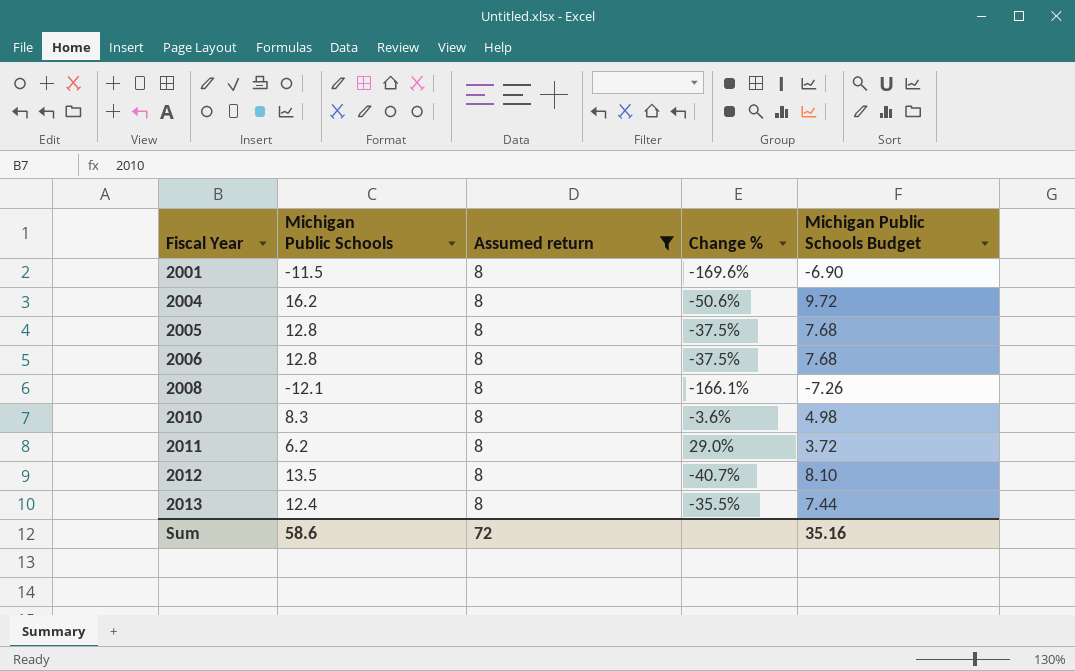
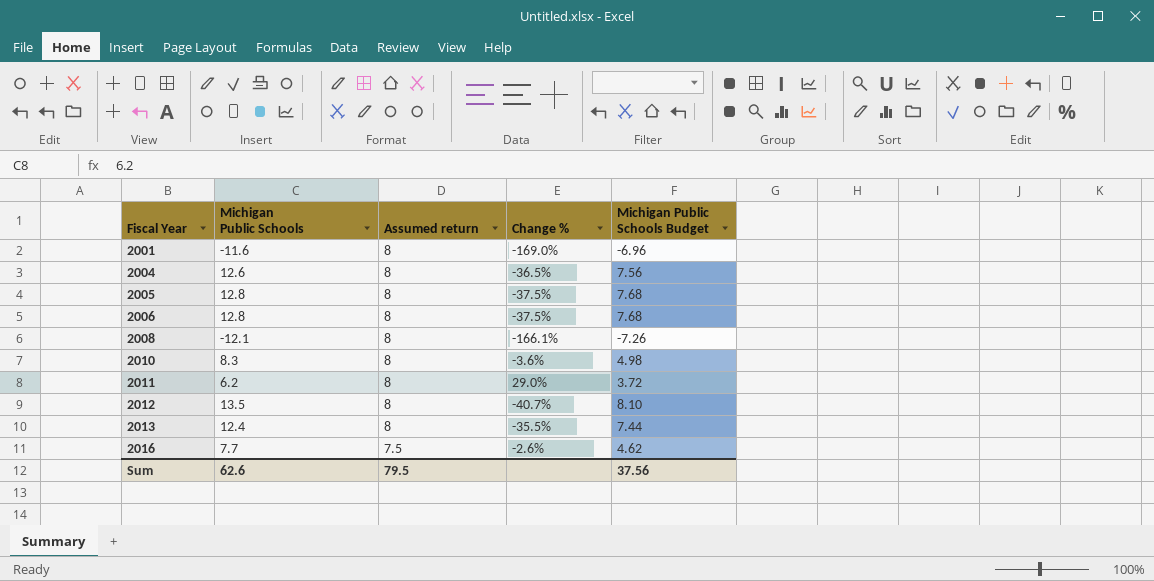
filter: Assumed return = 8 -> none
2001 | Michigan Public Schools: -11.5 -> -11.6
2001 | Change %: -169.6% -> -169.0%
2001 | Michigan Public Schools Budget: -6.90 -> -6.96
2004 | Michigan Public Schools: 16.2 -> 12.6
2004 | Change %: -50.6% -> -36.5%
2004 | Michigan Public Schools Budget: 9.72 -> 7.56
Sum | Michigan Public Schools: 58.6 -> 62.6
Sum | Assumed return: 72 -> 79.5
Sum | Michigan Public Schools Budget: 35.16 -> 37.56

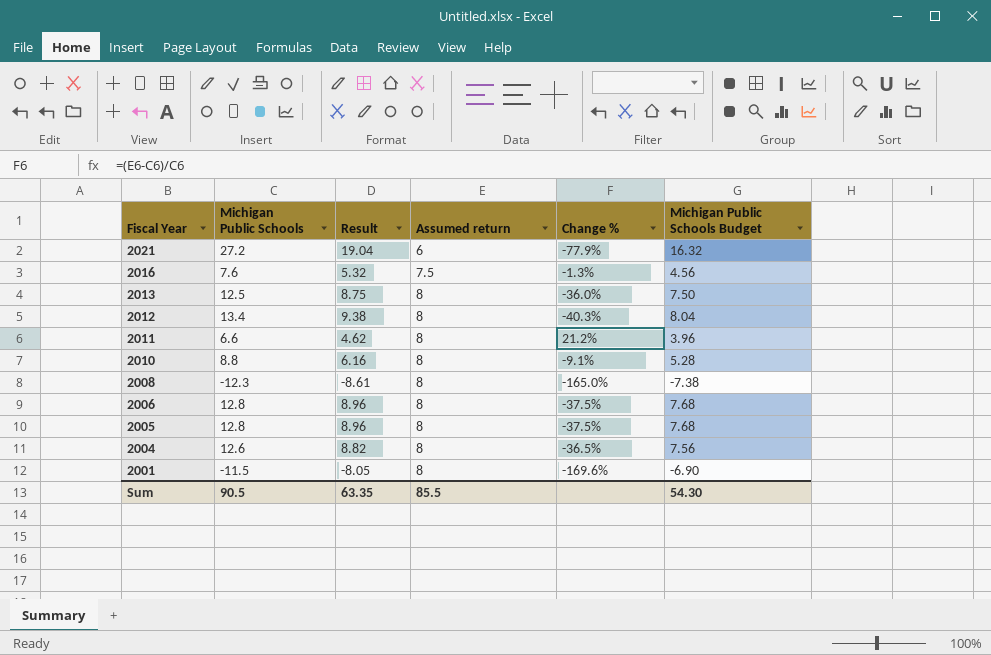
row order: Fiscal Year ascending -> Fiscal Year descending
column Result | formula: none -> [Michigan Public Schools] * 0.7
row 2021: none -> 27.2 | 19.04 | 6 | -77.9% | 16.32
2016 | Michigan Public Schools: 7.7 -> 7.6
2016 | Change %: -2.6% -> -1.3%
2016 | Michigan Public Schools Budget: 4.62 -> 4.56
2013 | Michigan Public Schools: 12.4 -> 12.5
2013 | Change %: -35.5% -> -36.0%
2013 | Michigan Public Schools Budget: 7.44 -> 7.50
2012 | Michigan Public Schools: 13.5 -> 13.4
2012 | Change %: -40.7% -> -40.3%
2012 | Michigan Public Schools Budget: 8.10 -> 8.04
2011 | Michigan Public Schools: 6.2 -> 6.6
2011 | Change %: 29.0% -> 21.2%
2011 | Michigan Public Schools Budget: 3.72 -> 3.96
2010 | Michigan Public Schools: 8.3 -> 8.8
2010 | Change %: -3.6% -> -9.1%
2010 | Michigan Public Schools Budget: 4.98 -> 5.28
2008 | Michigan Public Schools: -12.1 -> -12.3
2008 | Change %: -166.1% -> -165.0%
2008 | Michigan Public Schools Budget: -7.26 -> -7.38
2001 | Michigan Public Schools: -11.6 -> -11.5
2001 | Change %: -169.0% -> -169.6%
2001 | Michigan Public Schools Budget: -6.96 -> -6.90
Sum | Michigan Public Schools: 62.6 -> 90.5
Sum | Assumed return: 79.5 -> 85.5
Sum | Michigan Public Schools Budget: 37.56 -> 54.30

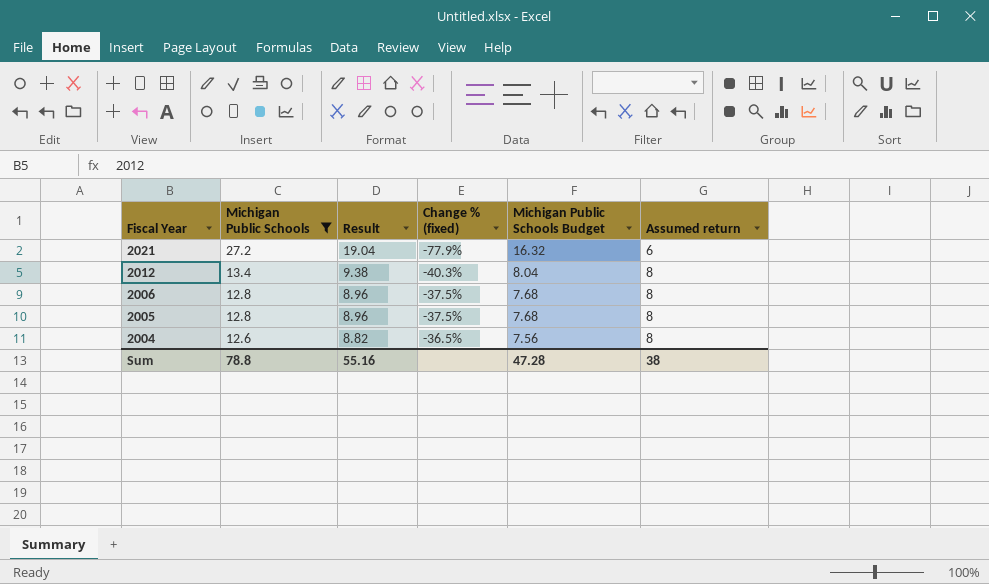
filter: none -> Michigan Public Schools >= 12.6
column name: Change % -> Change % (fixed)
column Assumed return | position: 4 -> 6
Sum | Michigan Public Schools: 90.5 -> 78.8
Sum | Result: 63.35 -> 55.16
Sum | Michigan Public Schools Budget: 54.30 -> 47.28
Sum | Assumed return: 85.5 -> 38

